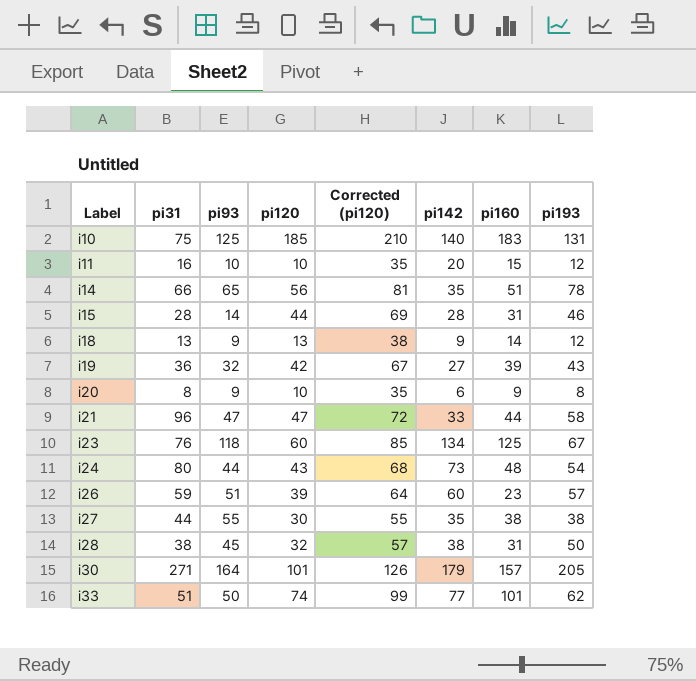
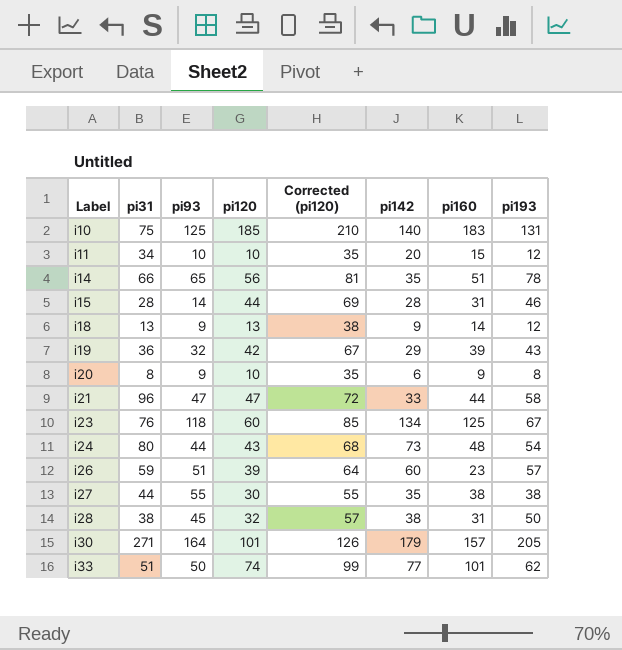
i11 | pi31: 16 -> 34
i19 | pi142: 27 -> 29

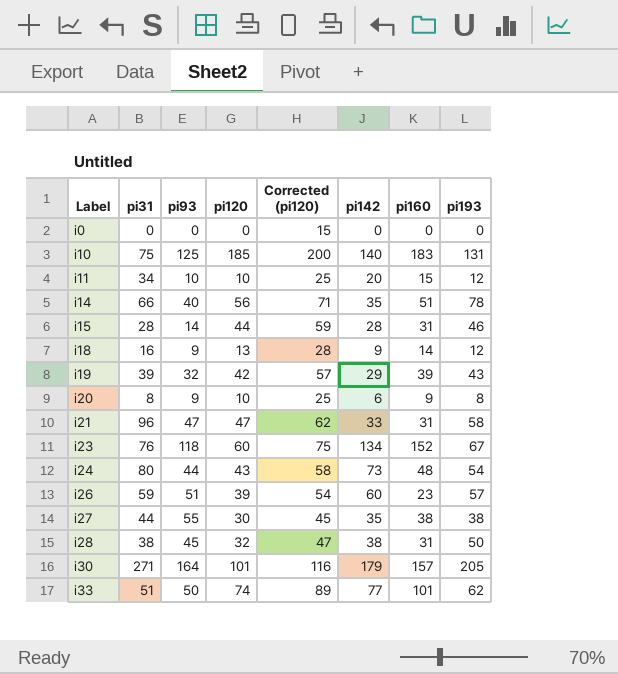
column Corrected (pi120) | formula: [pi120] + 25 -> [pi120] + 15
row i0: none -> 0 | 0 | 0 | 15 | 0 | 0 | 0
i14 | pi93: 65 -> 40
i18 | pi31: 13 -> 16
i19 | pi31: 36 -> 39
i21 | pi160: 44 -> 31
i23 | pi160: 125 -> 152

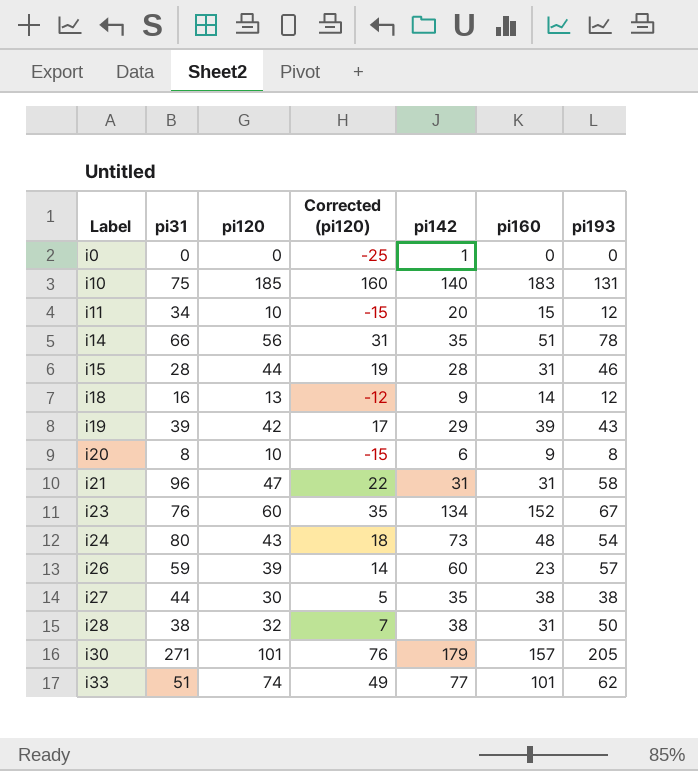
column pi93 | position: 3 -> none
column Corrected (pi120) | formula: [pi120] + 15 -> [pi120] - 25
i0 | pi142: 0 -> 1
i21 | pi142: 33 -> 31

